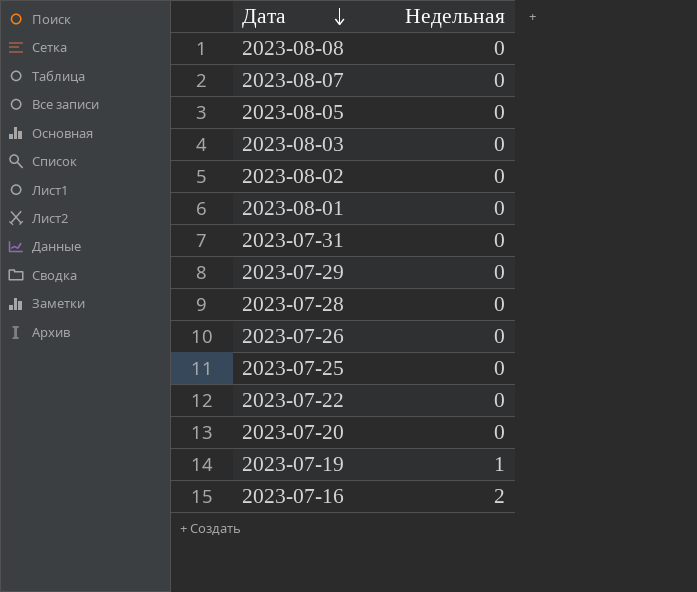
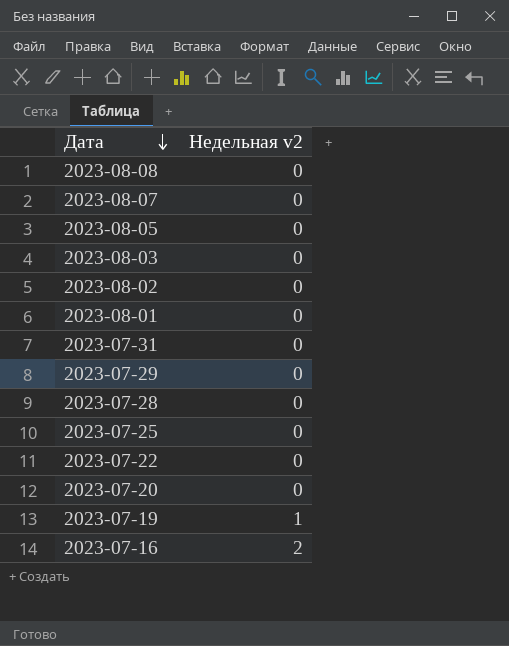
column name: Недельная -> Недельная v2
row 2023-07-26: 0 -> none

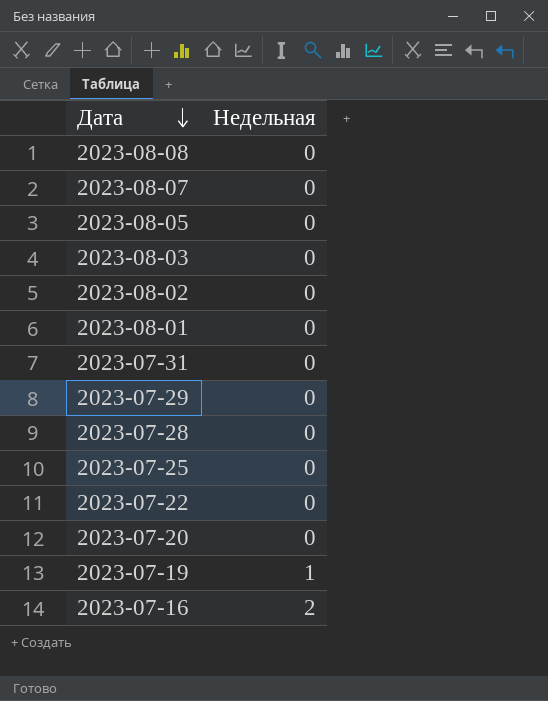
column name: Недельная v2 -> Недельная

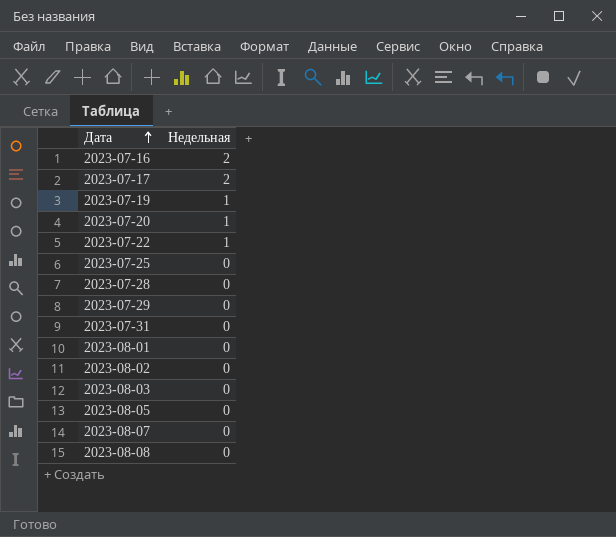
row order: Дата descending -> Дата ascending
row 2023-07-17: none -> 2
2023-07-20 | Недельная: 0 -> 1
2023-07-22 | Недельная: 0 -> 1

